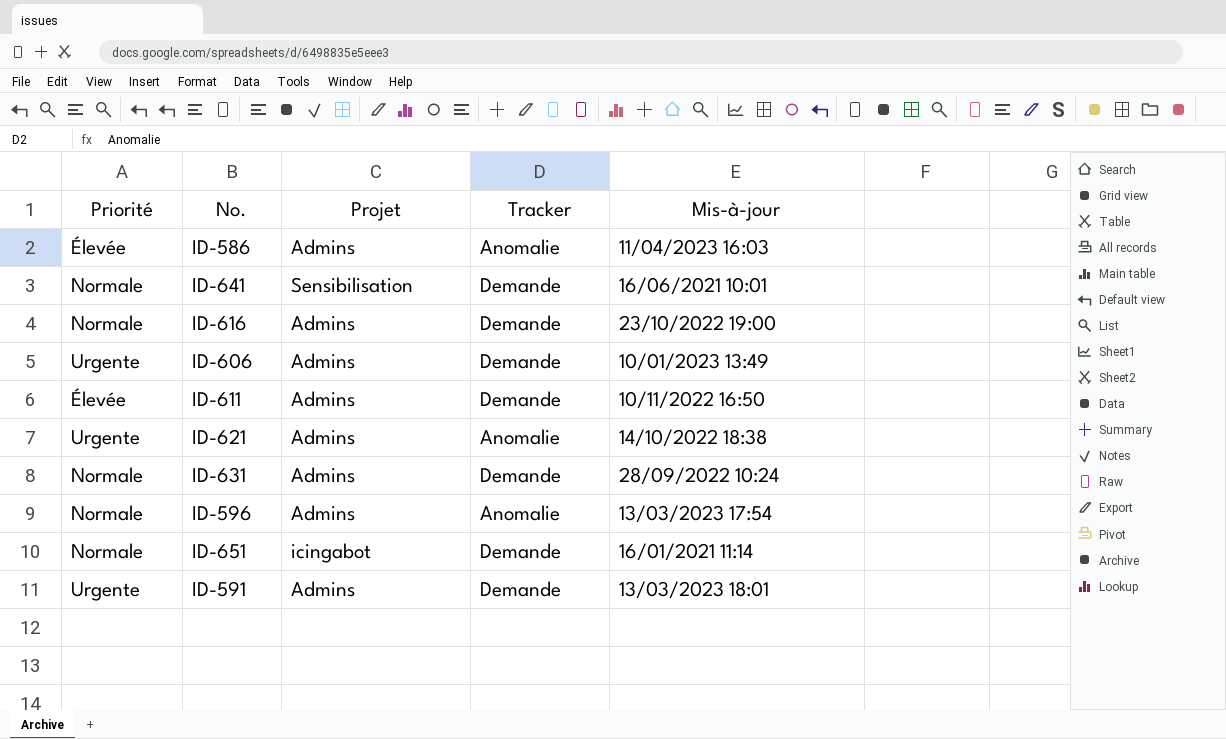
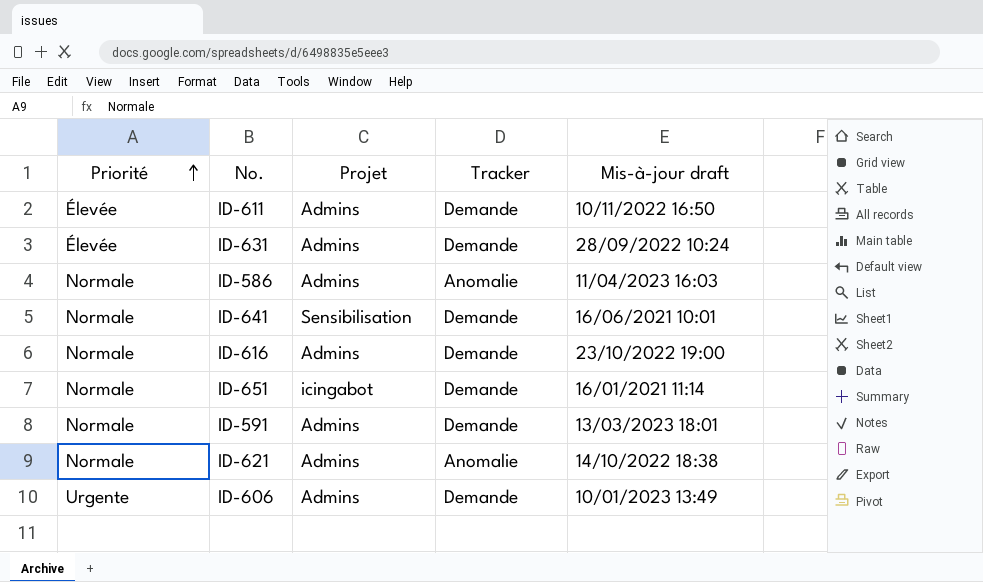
row order: none -> Priorité ascending
column name: Mis-à-jour -> Mis-à-jour draft
row ID-596: Normale | Admins | Anomalie | 13/03/2023 17:54 -> none
ID-631 | Priorité: Normale -> Élevée
ID-586 | Priorité: Élevée -> Normale
ID-591 | Priorité: Urgente -> Normale
ID-621 | Priorité: Urgente -> Normale

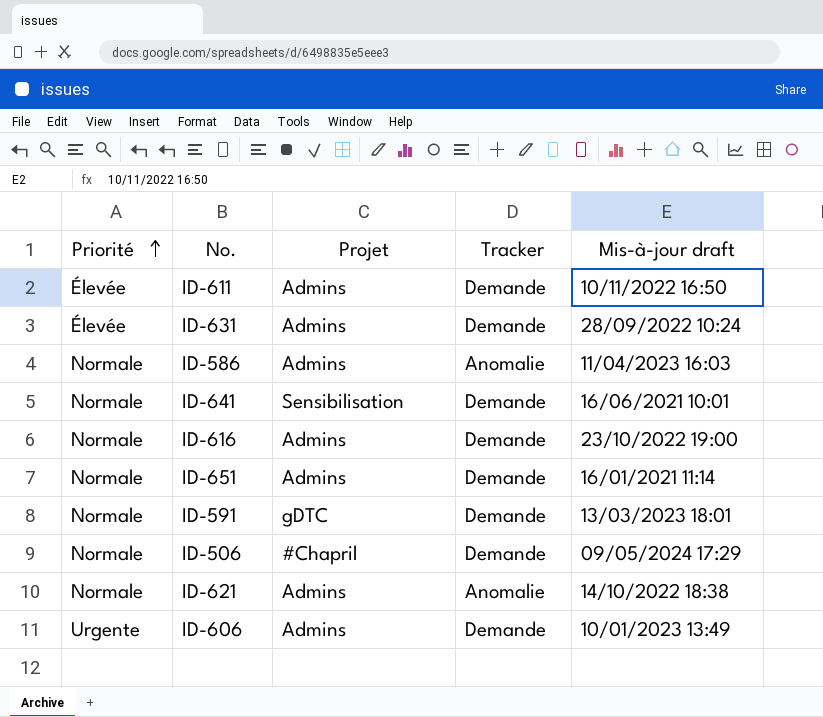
ID-651 | Projet: icingabot -> Admins
ID-591 | Projet: Admins -> gDTC
row ID-506: none -> Normale | #Chapril | Demande | 09/05/2024 17:29

